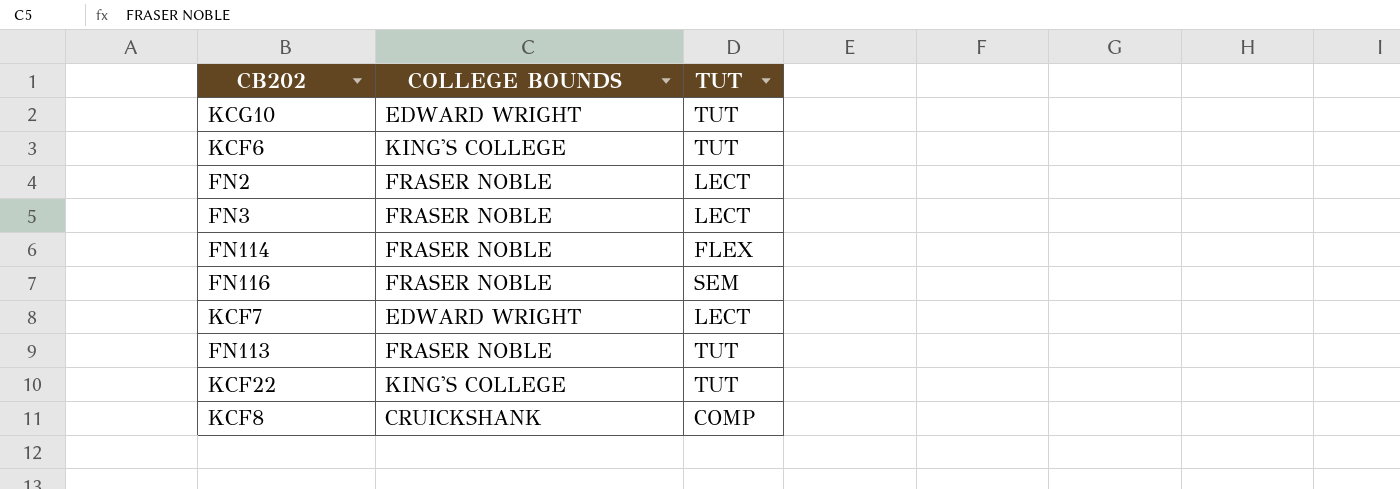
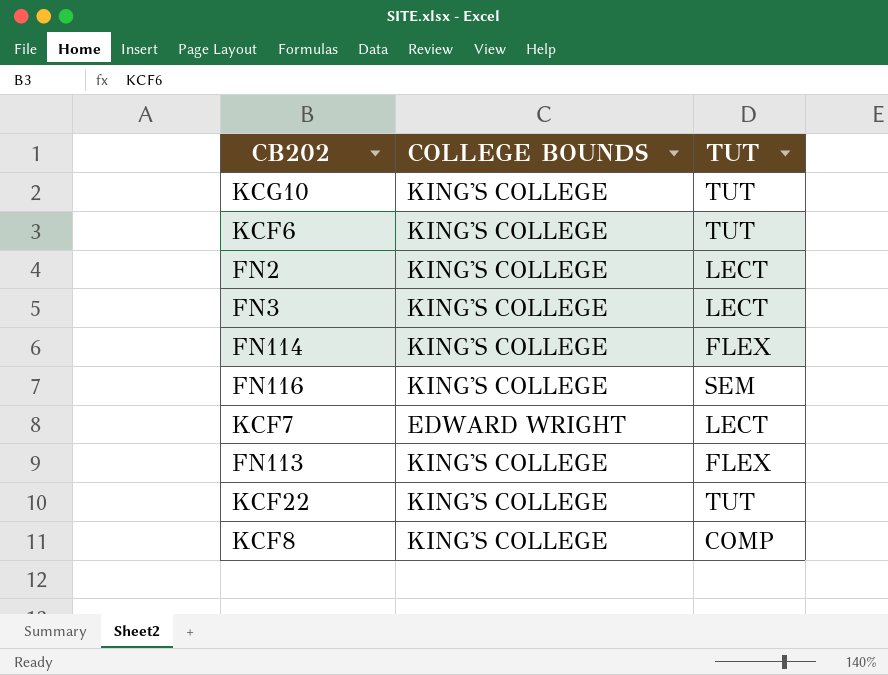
KCG10 | COLLEGE BOUNDS: EDWARD WRIGHT -> KING'S COLLEGE
FN2 | COLLEGE BOUNDS: FRASER NOBLE -> KING'S COLLEGE
FN3 | COLLEGE BOUNDS: FRASER NOBLE -> KING'S COLLEGE
FN114 | COLLEGE BOUNDS: FRASER NOBLE -> KING'S COLLEGE
FN116 | COLLEGE BOUNDS: FRASER NOBLE -> KING'S COLLEGE
FN113 | COLLEGE BOUNDS: FRASER NOBLE -> KING'S COLLEGE
FN113 | TUT: TUT -> FLEX
KCF8 | COLLEGE BOUNDS: CRUICKSHANK -> KING'S COLLEGE

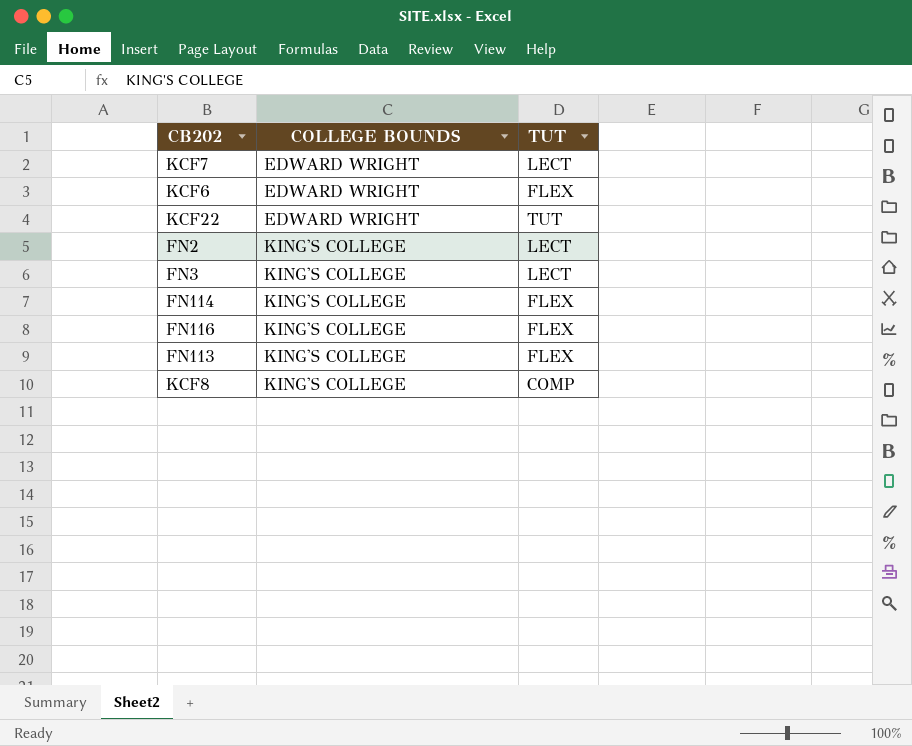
row order: none -> COLLEGE BOUNDS ascending
row KCG10: KING'S COLLEGE | TUT -> none
KCF6 | COLLEGE BOUNDS: KING'S COLLEGE -> EDWARD WRIGHT
KCF6 | TUT: TUT -> FLEX
KCF22 | COLLEGE BOUNDS: KING'S COLLEGE -> EDWARD WRIGHT
FN116 | TUT: SEM -> FLEX

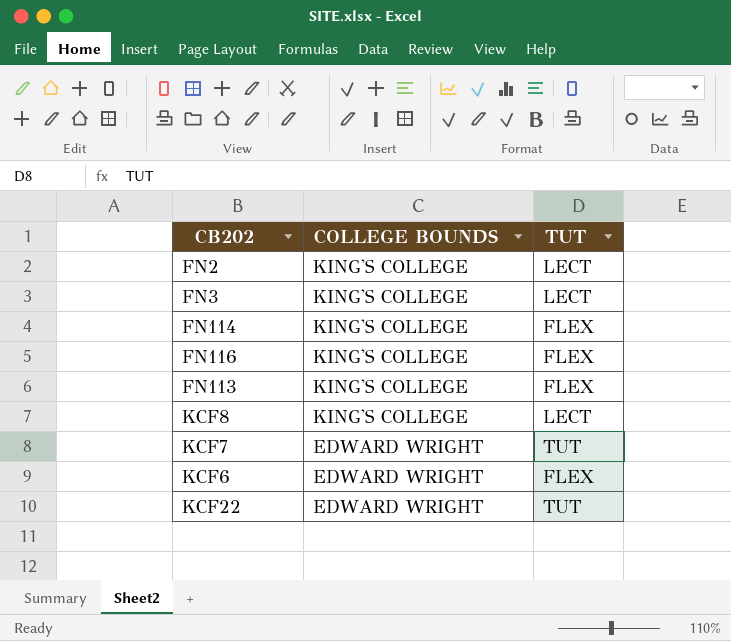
row order: COLLEGE BOUNDS ascending -> COLLEGE BOUNDS descending
KCF8 | TUT: COMP -> LECT
KCF7 | TUT: LECT -> TUT

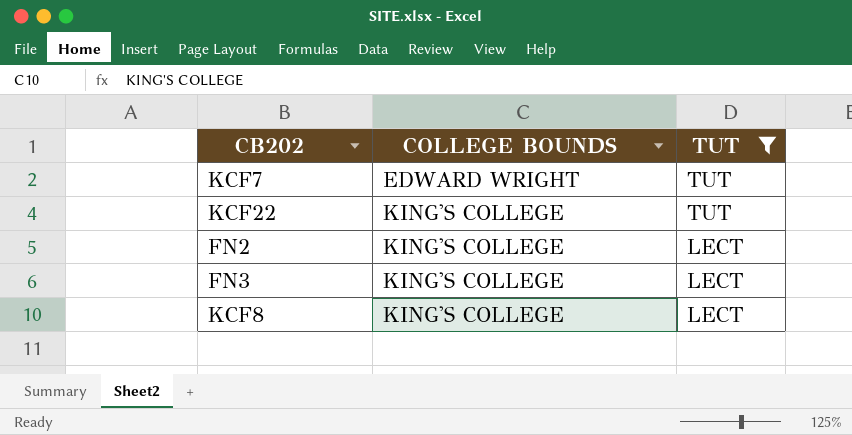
filter: none -> TUT != FLEX
row order: COLLEGE BOUNDS descending -> COLLEGE BOUNDS ascending
KCF22 | COLLEGE BOUNDS: EDWARD WRIGHT -> KING'S COLLEGE

